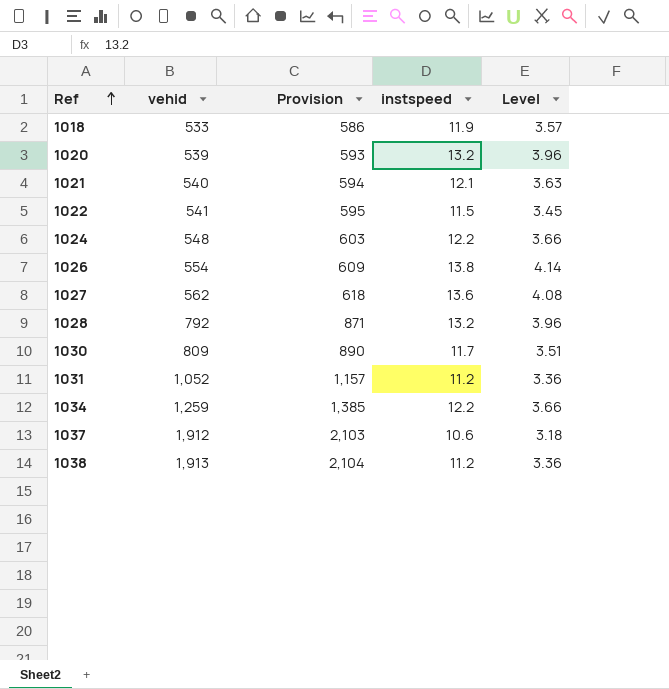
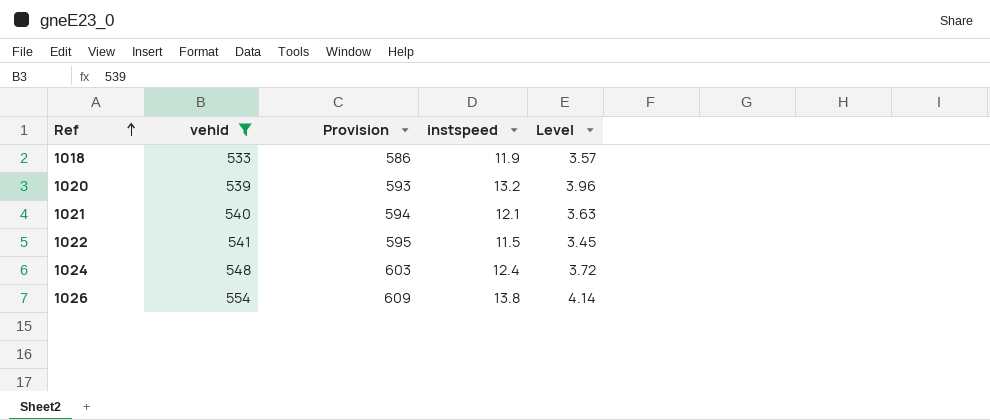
filter: none -> vehid <= 554
1024 | instspeed: 12.2 -> 12.4
1024 | Level: 3.66 -> 3.72

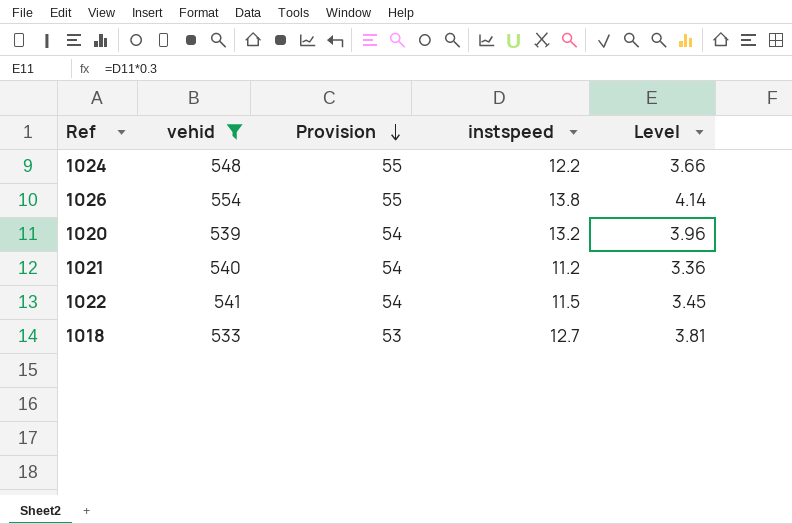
row order: Ref ascending -> Provision descending
column Provision | formula: [vehid] * 1.1 -> [vehid] * 0.1
1024 | instspeed: 12.4 -> 12.2
1024 | Level: 3.72 -> 3.66
1021 | instspeed: 12.1 -> 11.2
1021 | Level: 3.63 -> 3.36
1018 | instspeed: 11.9 -> 12.7
1018 | Level: 3.57 -> 3.81

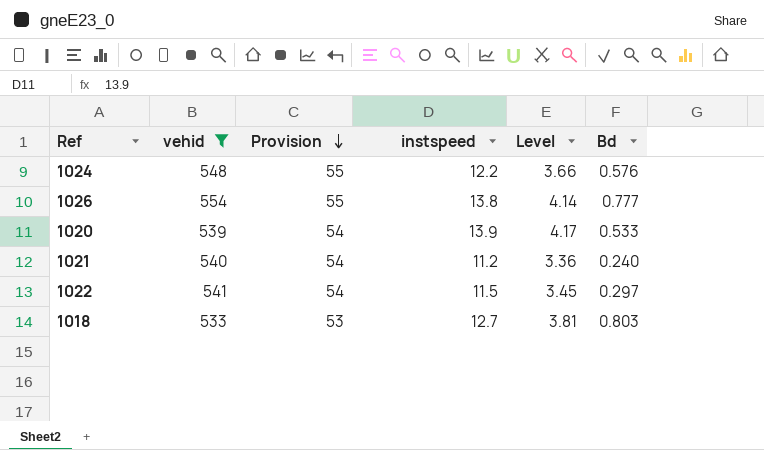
column Bd | position: none -> 6
1020 | instspeed: 13.2 -> 13.9
1020 | Level: 3.96 -> 4.17

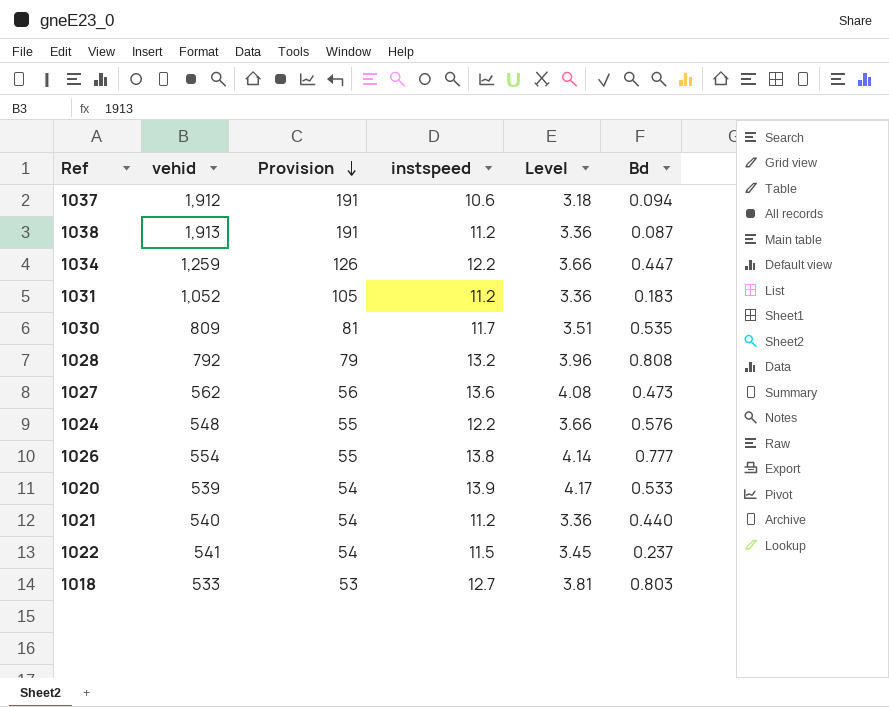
filter: vehid <= 554 -> none
1021 | Bd: 0.240 -> 0.440
1022 | Bd: 0.297 -> 0.237

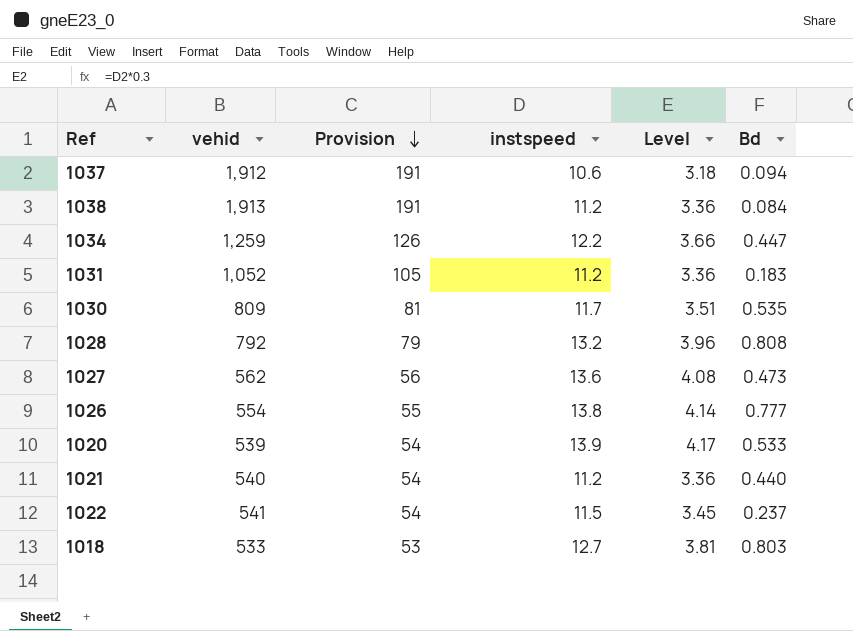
row 1024: 548 | 55 | 12.2 | 3.66 | 0.576 -> none
1038 | Bd: 0.087 -> 0.084

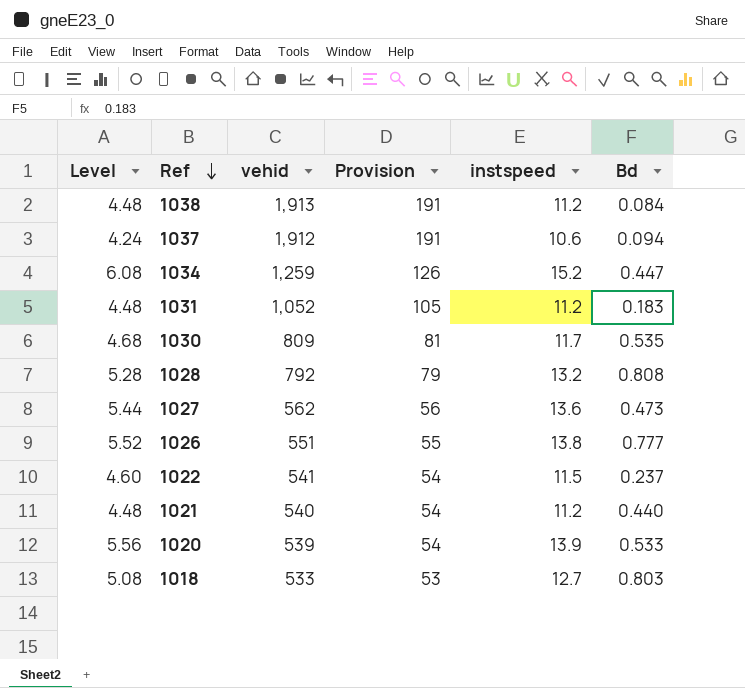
row order: Provision descending -> Ref descending
column Level | formula: [instspeed] * 0.3 -> [instspeed] * 0.4
column Level | position: 5 -> 1
1034 | instspeed: 12.2 -> 15.2
1026 | vehid: 554 -> 551

